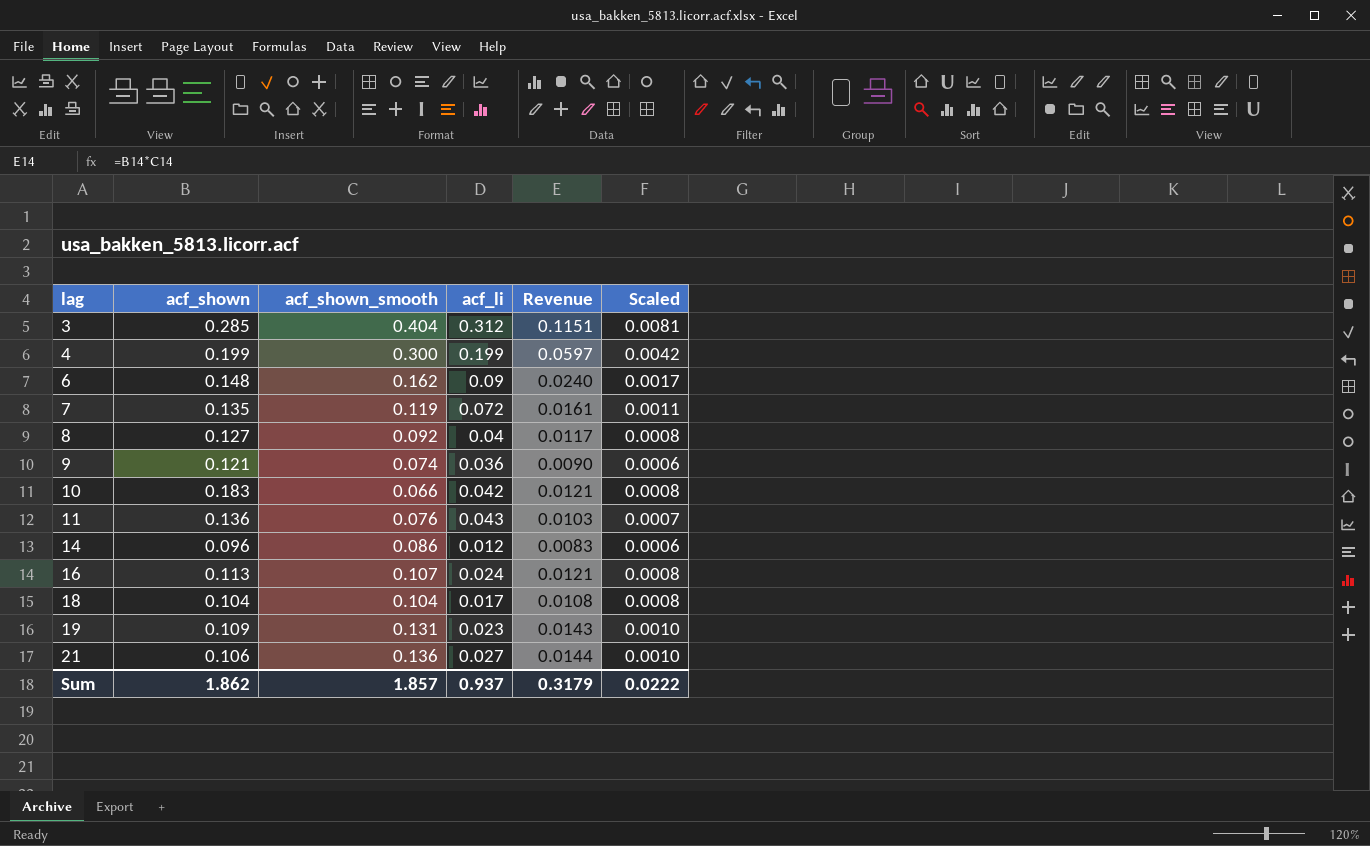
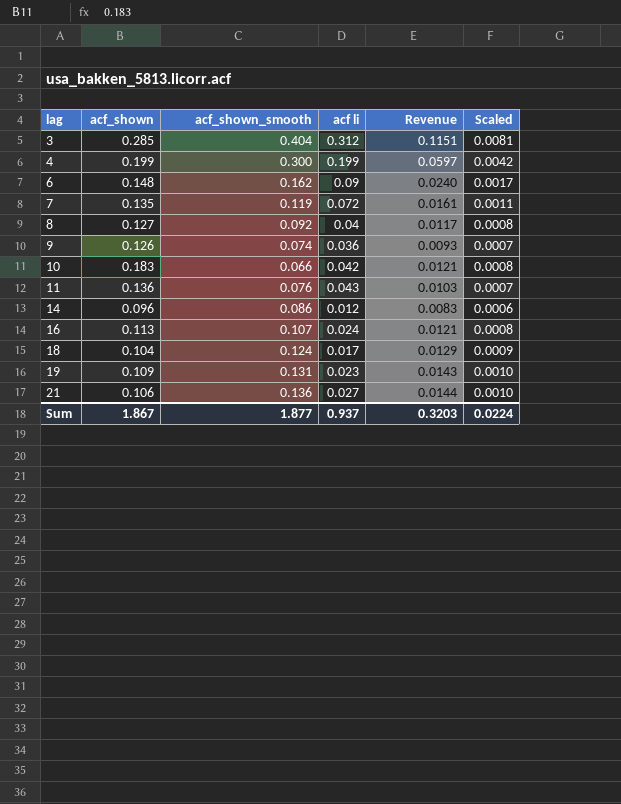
column name: acf_li -> acf li
9 | acf_shown: 0.121 -> 0.126
9 | Revenue: 0.0090 -> 0.0093
9 | Scaled: 0.0006 -> 0.0007
18 | acf_shown_smooth: 0.104 -> 0.124
18 | Revenue: 0.0108 -> 0.0129
18 | Scaled: 0.0008 -> 0.0009
Sum | acf_shown: 1.862 -> 1.867
Sum | acf_shown_smooth: 1.857 -> 1.877
Sum | Revenue: 0.3179 -> 0.3203
Sum | Scaled: 0.0222 -> 0.0224

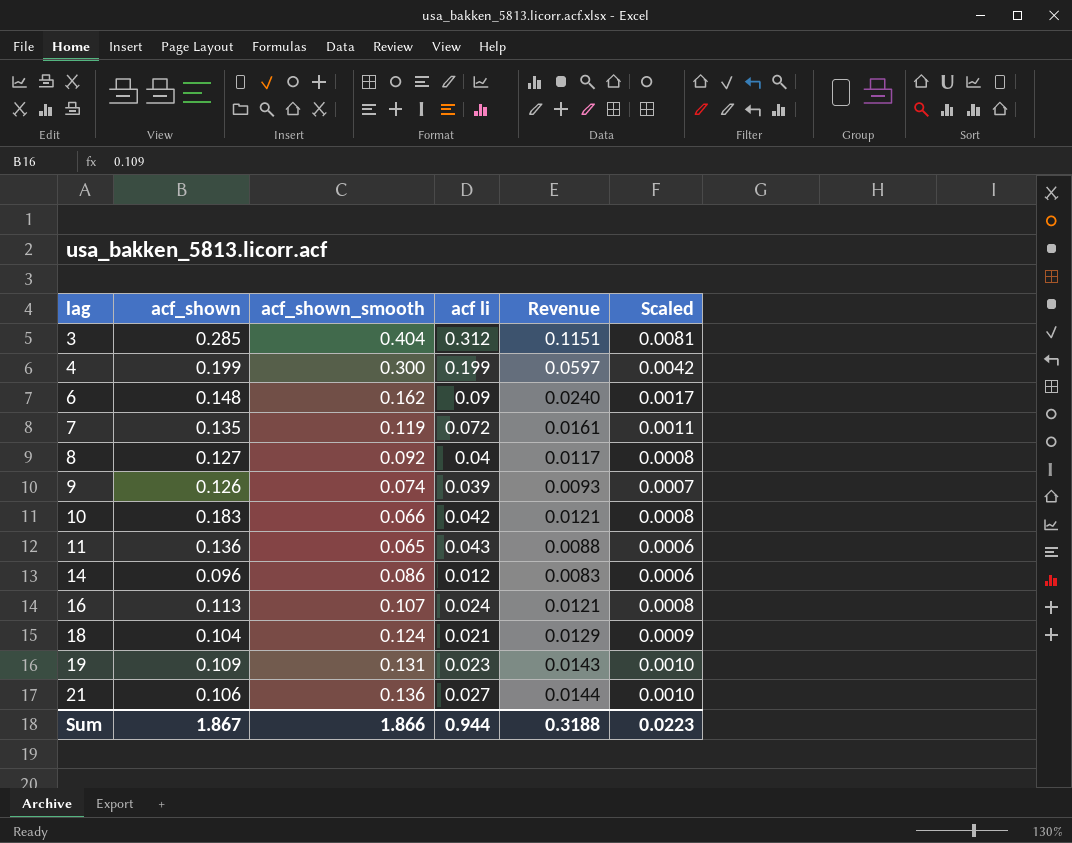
9 | acf li: 0.036 -> 0.039
11 | acf_shown_smooth: 0.076 -> 0.065
11 | Revenue: 0.0103 -> 0.0088
11 | Scaled: 0.0007 -> 0.0006
18 | acf li: 0.017 -> 0.021
Sum | acf_shown_smooth: 1.877 -> 1.866
Sum | acf li: 0.937 -> 0.944
Sum | Revenue: 0.3203 -> 0.3188
Sum | Scaled: 0.0224 -> 0.0223

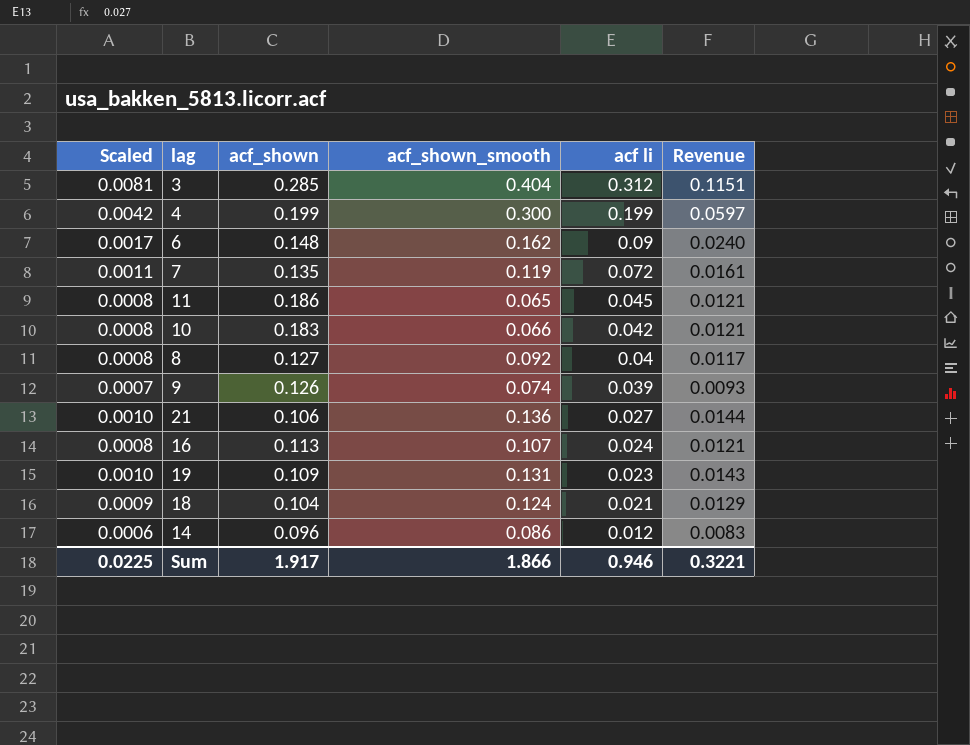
row order: lag ascending -> acf li descending
column Scaled | position: 6 -> 1
11 | Scaled: 0.0006 -> 0.0008
11 | acf_shown: 0.136 -> 0.186
11 | acf li: 0.043 -> 0.045
11 | Revenue: 0.0088 -> 0.0121
Sum | Scaled: 0.0223 -> 0.0225
Sum | acf_shown: 1.867 -> 1.917
Sum | acf li: 0.944 -> 0.946
Sum | Revenue: 0.3188 -> 0.3221

